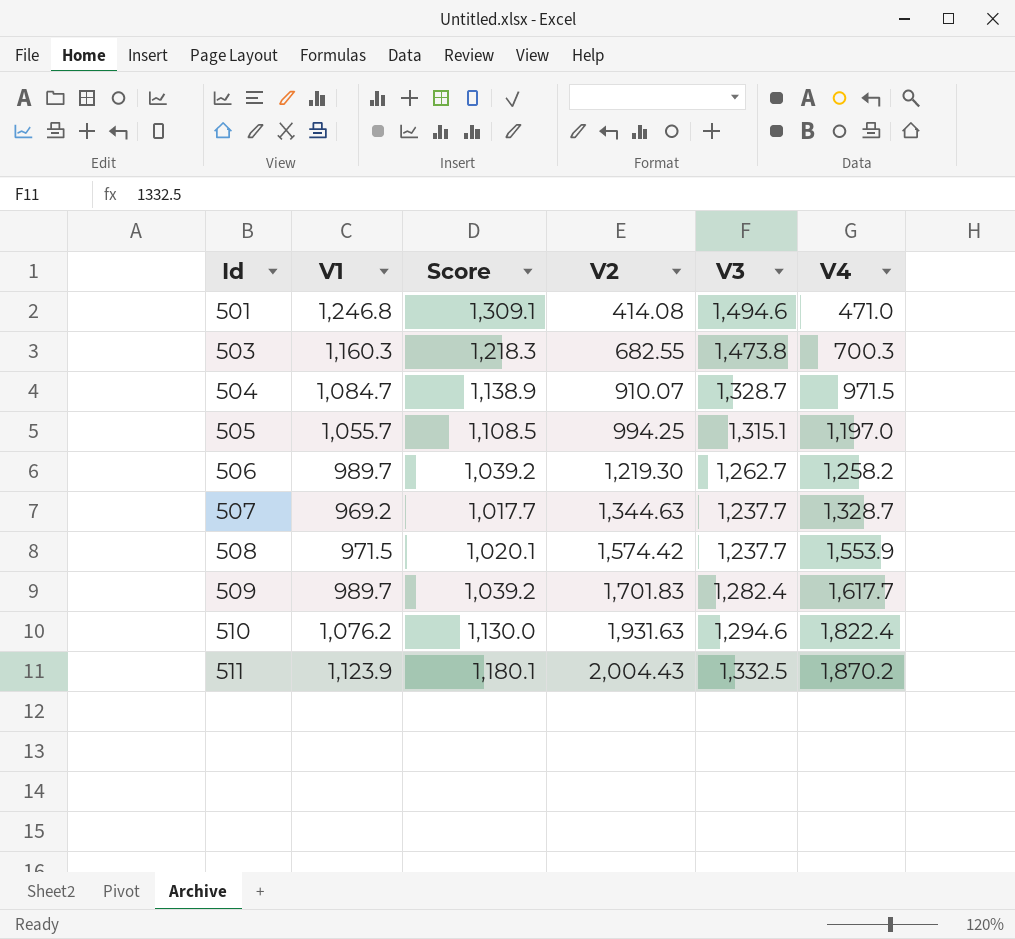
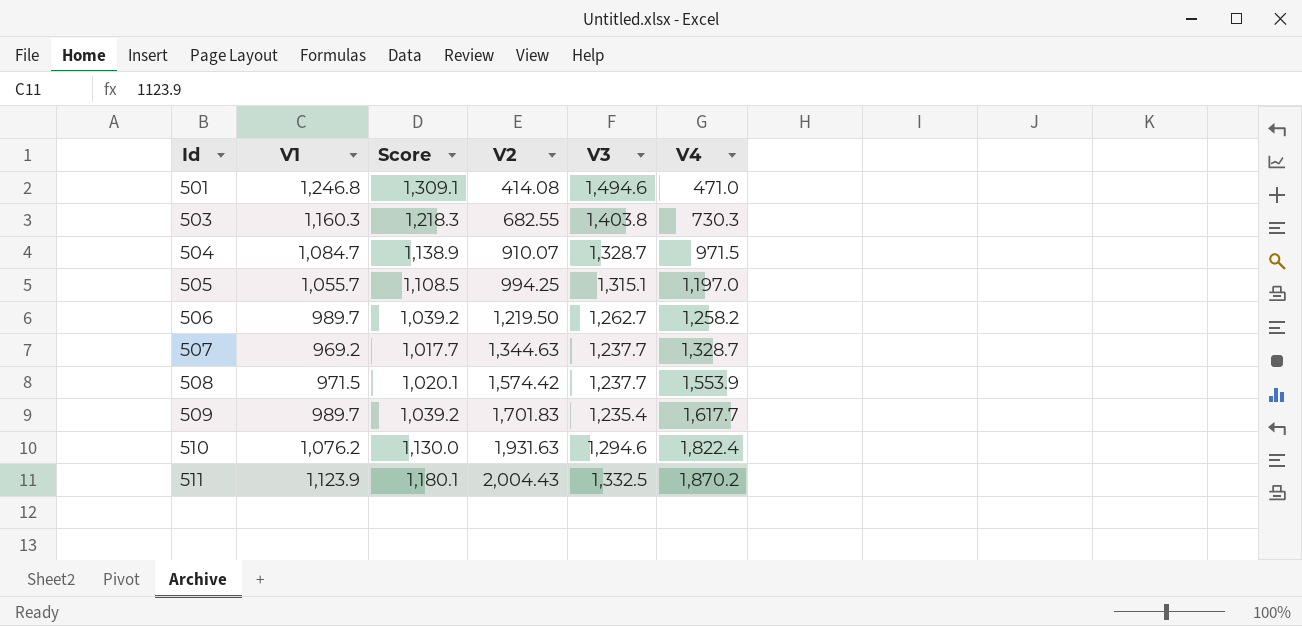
503 | V3: 1,473.8 -> 1,403.8
503 | V4: 700.3 -> 730.3
506 | V2: 1,219.30 -> 1,219.50
509 | V3: 1,282.4 -> 1,235.4

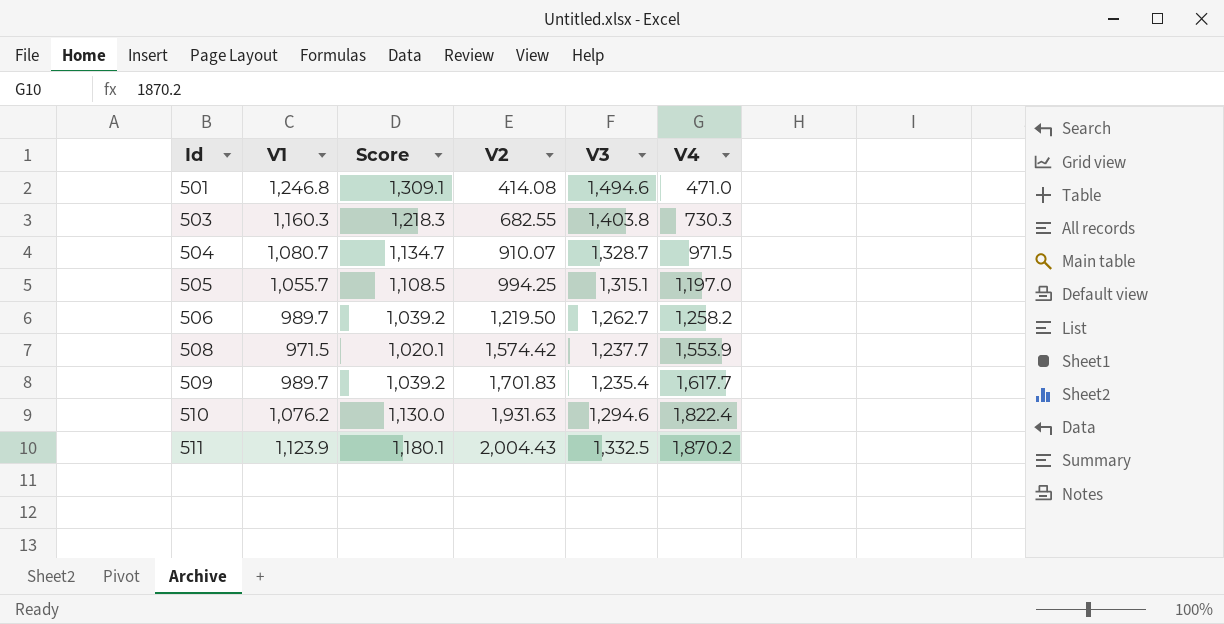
row 507: 969.2 | 1,017.7 | 1,344.63 | 1,237.7 | 1,328.7 -> none
504 | V1: 1,084.7 -> 1,080.7
504 | Score: 1,138.9 -> 1,134.7

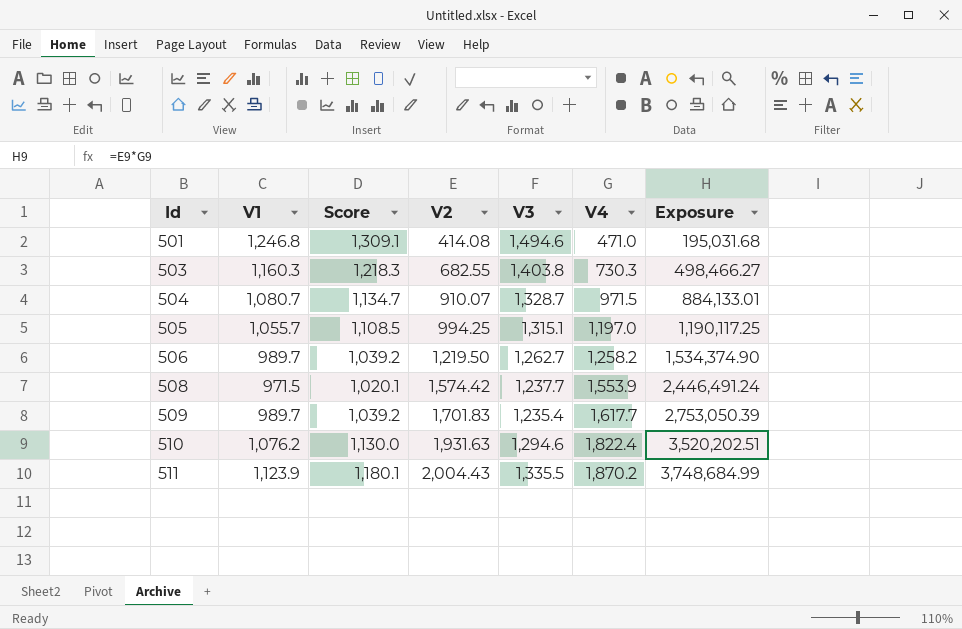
column Exposure | formula: none -> [V2] * [V4]
511 | V3: 1,332.5 -> 1,335.5

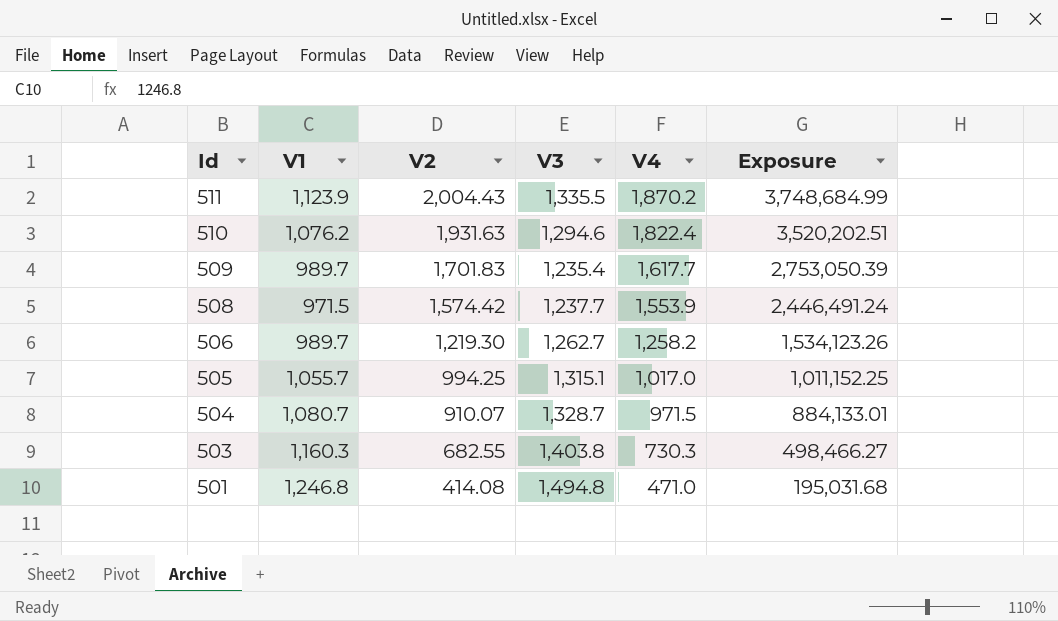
row order: Id ascending -> Id descending
column Score | formula: [V1] * 1.05 -> none
506 | V2: 1,219.50 -> 1,219.30
506 | Exposure: 1,534,374.90 -> 1,534,123.26
505 | V4: 1,197.0 -> 1,017.0
505 | Exposure: 1,190,117.25 -> 1,011,152.25
501 | V3: 1,494.6 -> 1,494.8

